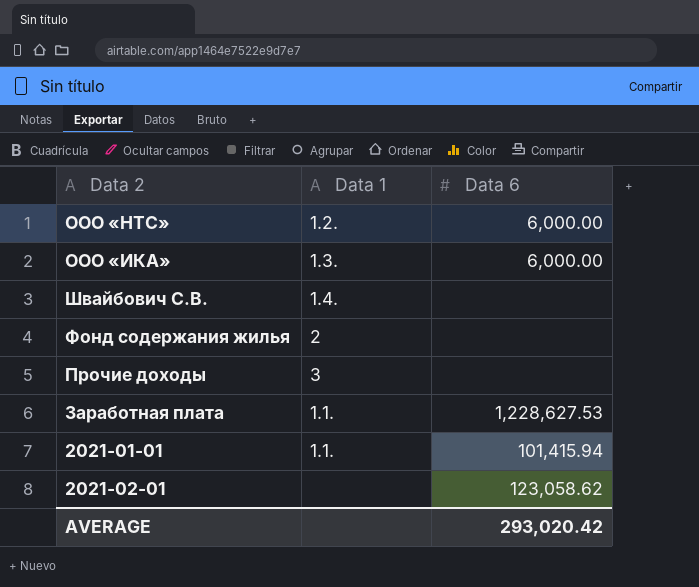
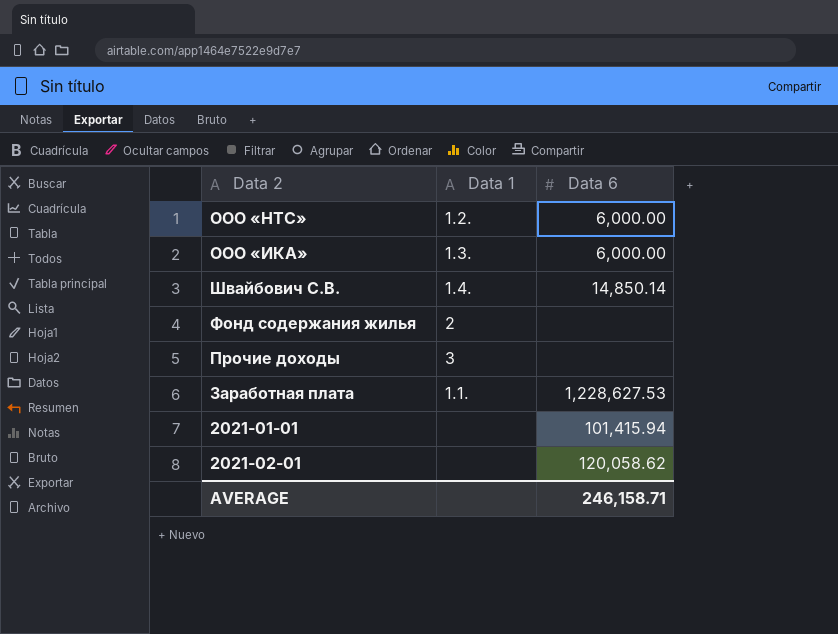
Швайбович С.В. | Data 6: none -> 14,850.14
2021-01-01 | Data 1: 1.1. -> none
2021-02-01 | Data 6: 123,058.62 -> 120,058.62
AVERAGE | Data 6: 293,020.42 -> 246,158.71

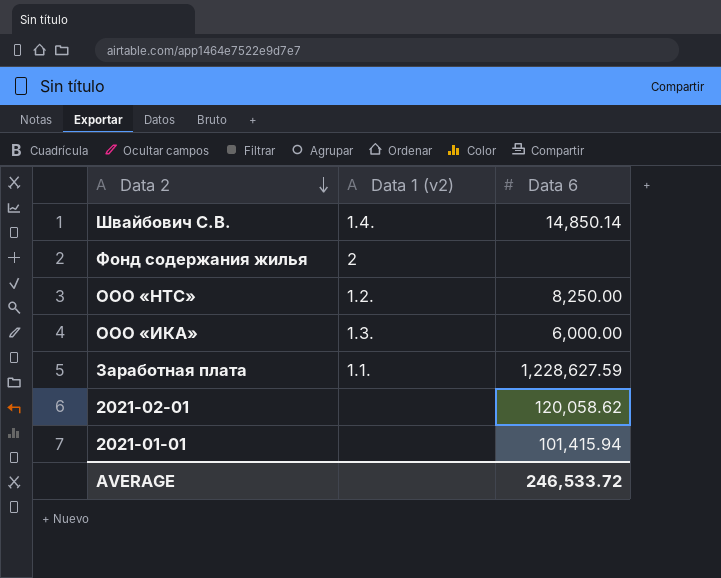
row order: none -> Data 2 descending
column name: Data 1 -> Data 1 (v2)
row Прочие доходы: 3 | none -> none
ООО «НТС» | Data 6: 6,000.00 -> 8,250.00
Заработная плата | Data 6: 1,228,627.53 -> 1,228,627.59
AVERAGE | Data 6: 246,158.71 -> 246,533.72

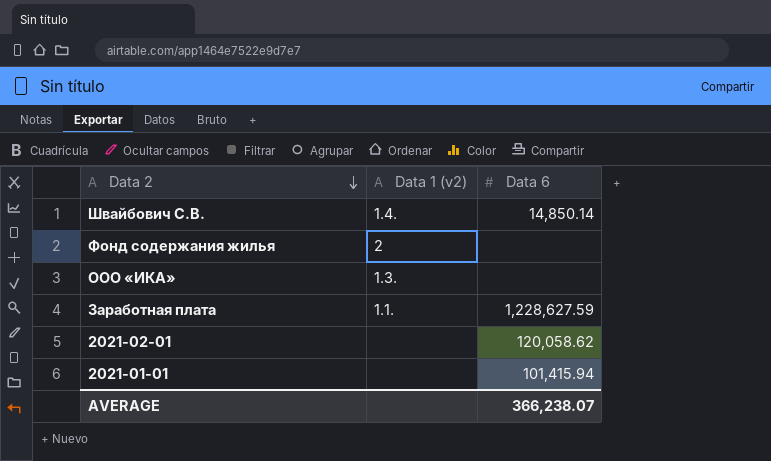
row ООО «НТС»: 1.2. | 8,250.00 -> none
ООО «ИКА» | Data 6: 6,000.00 -> none
AVERAGE | Data 6: 246,533.72 -> 366,238.07

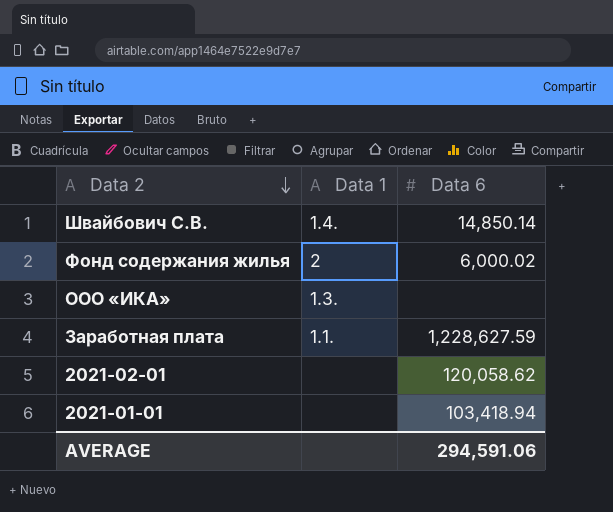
column name: Data 1 (v2) -> Data 1
Фонд содержания жилья | Data 6: none -> 6,000.02
2021-01-01 | Data 6: 101,415.94 -> 103,418.94
AVERAGE | Data 6: 366,238.07 -> 294,591.06

